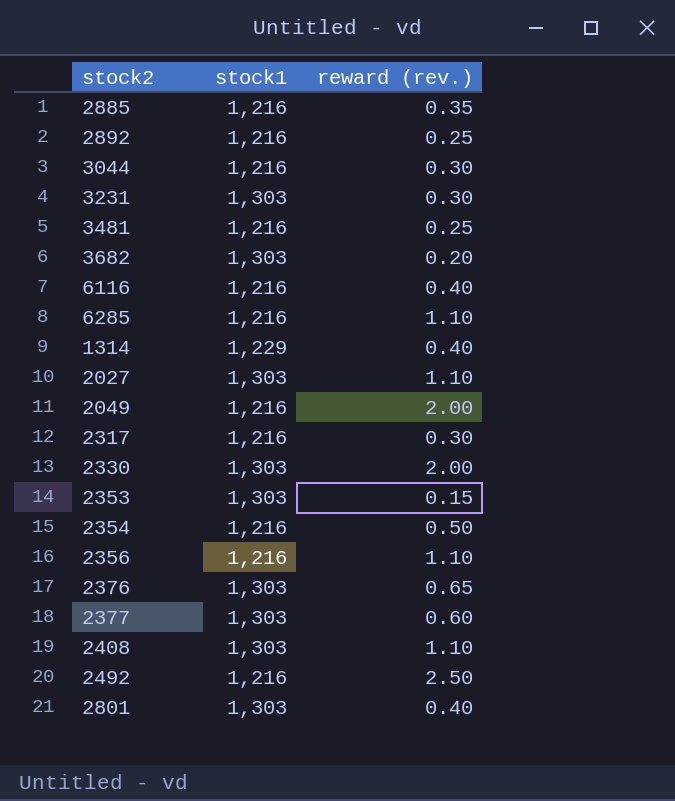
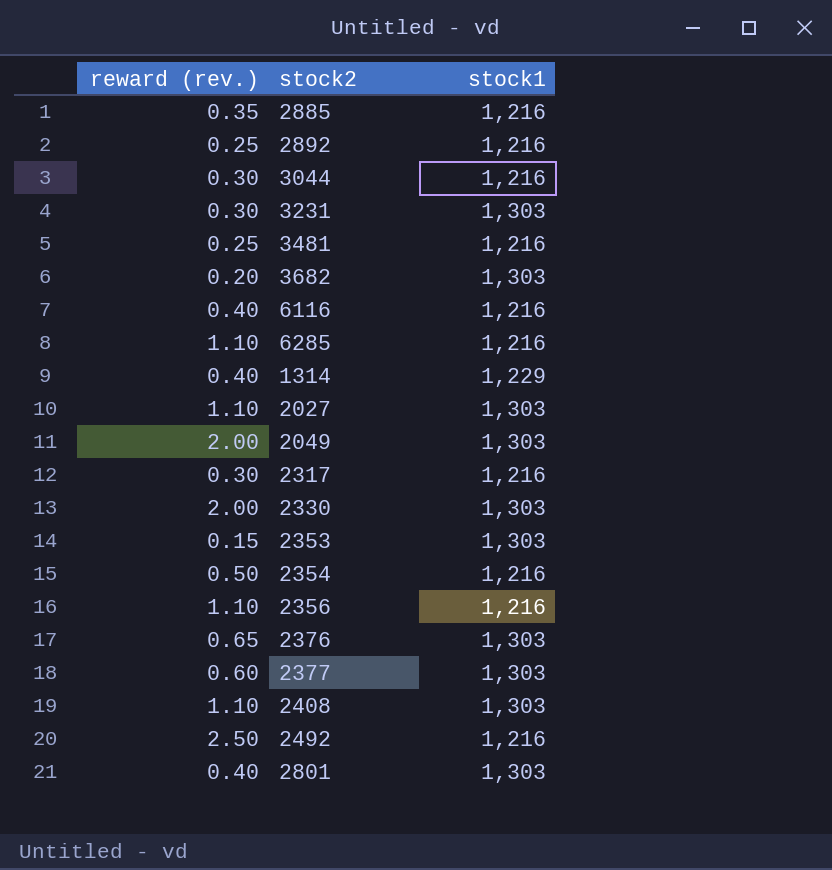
column reward (rev.) | position: 3 -> 1
2049 | stock1: 1,216 -> 1,303

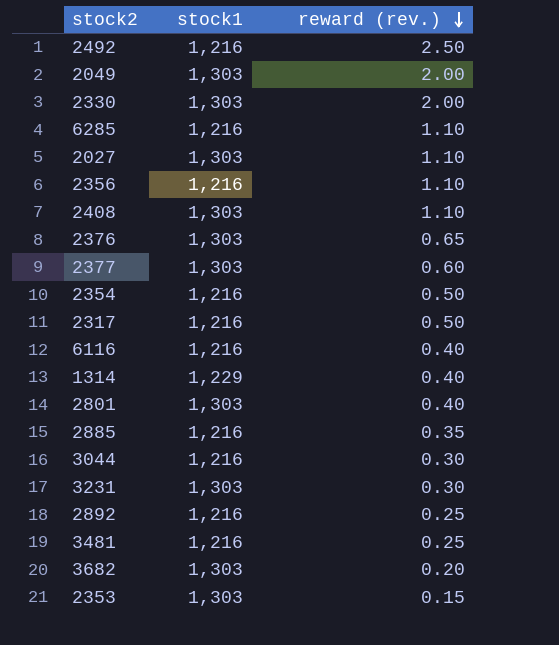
row order: none -> reward (rev.) descending
column reward (rev.) | position: 1 -> 3
2317 | reward (rev.): 0.30 -> 0.50

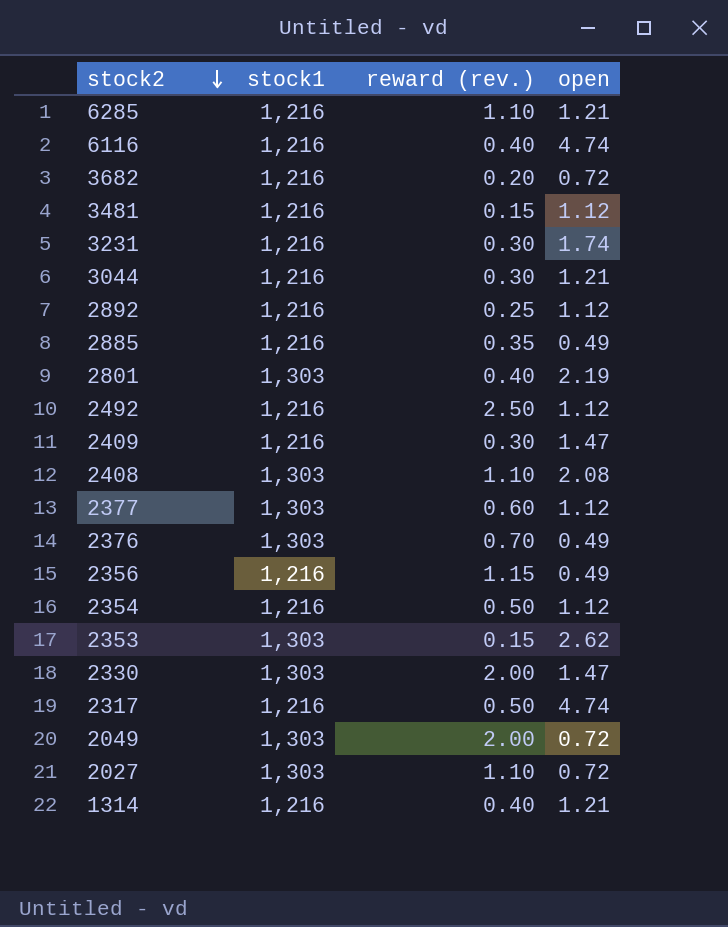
row order: reward (rev.) descending -> stock2 descending
column open | position: none -> 4
3682 | stock1: 1,303 -> 1,216
3481 | reward (rev.): 0.25 -> 0.15
3231 | stock1: 1,303 -> 1,216
row 2409: none -> 1,216 | 0.30 | 1.47
2376 | reward (rev.): 0.65 -> 0.70
2356 | reward (rev.): 1.10 -> 1.15
1314 | stock1: 1,229 -> 1,216

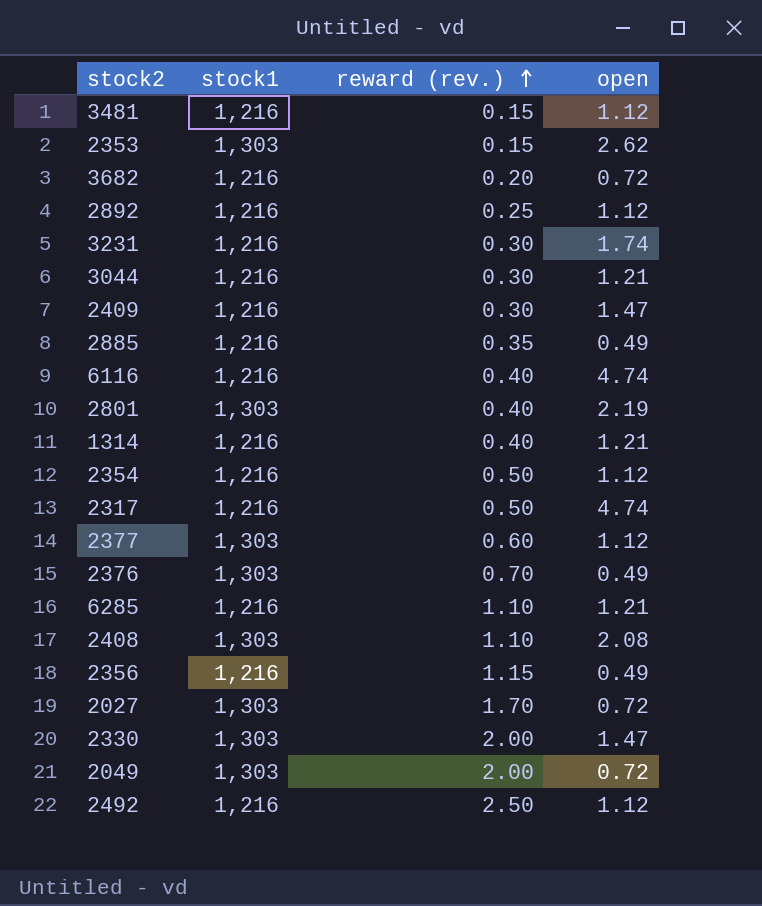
row order: stock2 descending -> reward (rev.) ascending
2027 | reward (rev.): 1.10 -> 1.70

